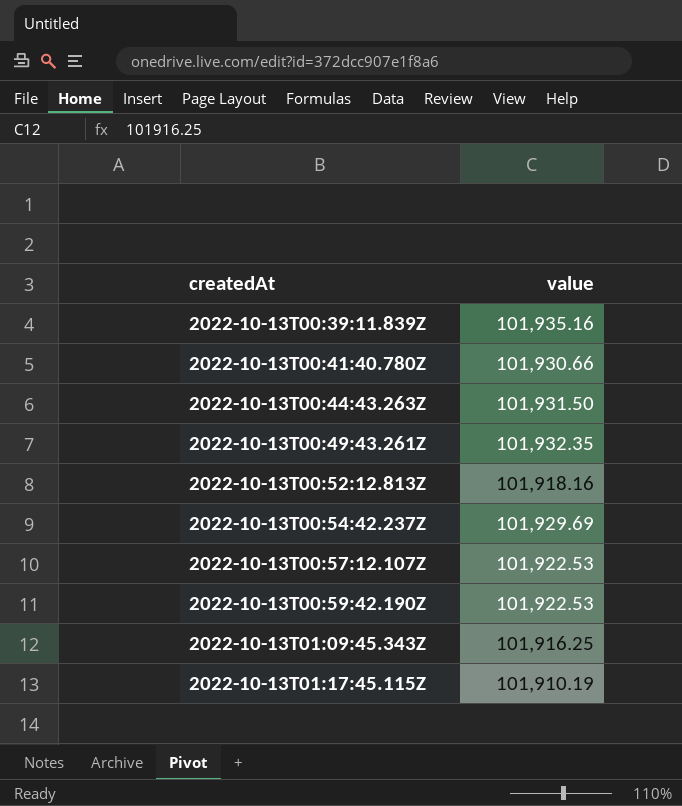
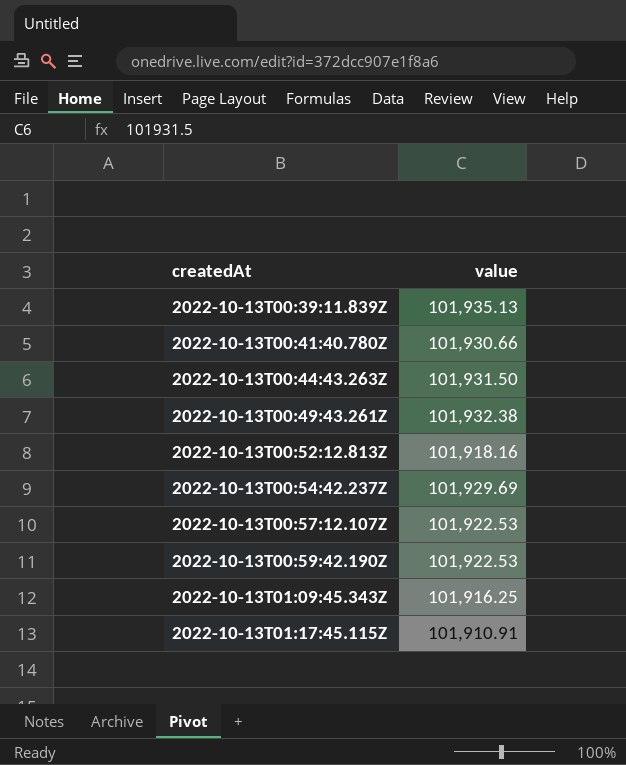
2022-10-13T00:39:11.839Z | value: 101,935.16 -> 101,935.13
2022-10-13T00:49:43.261Z | value: 101,932.35 -> 101,932.38
2022-10-13T01:17:45.115Z | value: 101,910.19 -> 101,910.91

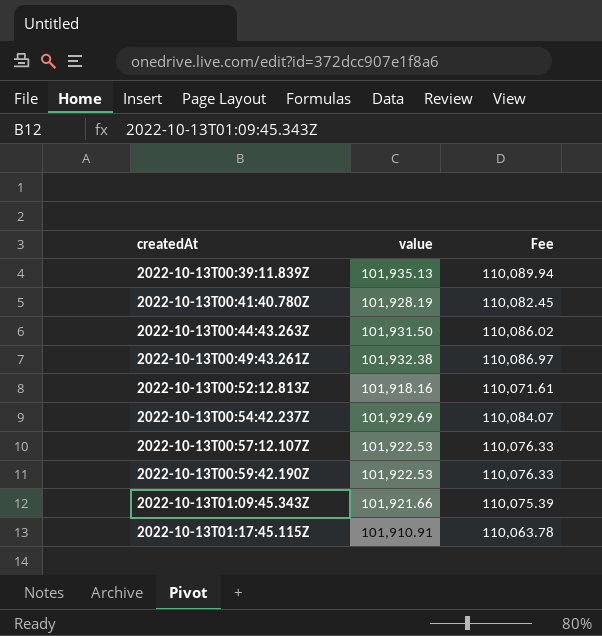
column Fee | formula: none -> [value] * 1.08
2022-10-13T00:41:40.780Z | value: 101,930.66 -> 101,928.19
2022-10-13T01:09:45.343Z | value: 101,916.25 -> 101,921.66

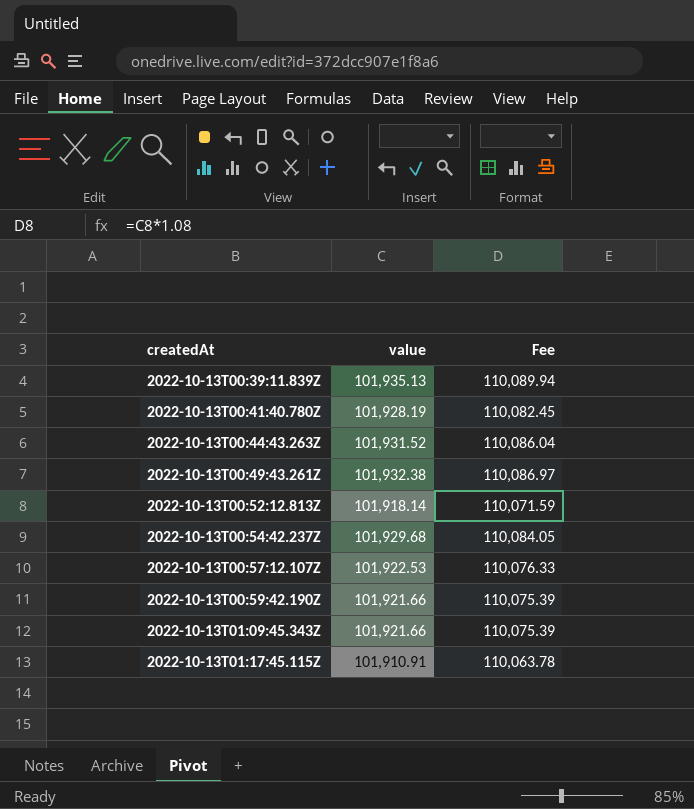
2022-10-13T00:44:43.263Z | value: 101,931.50 -> 101,931.52
2022-10-13T00:44:43.263Z | Fee: 110,086.02 -> 110,086.04
2022-10-13T00:52:12.813Z | value: 101,918.16 -> 101,918.14
2022-10-13T00:52:12.813Z | Fee: 110,071.61 -> 110,071.59
2022-10-13T00:54:42.237Z | value: 101,929.69 -> 101,929.68
2022-10-13T00:54:42.237Z | Fee: 110,084.07 -> 110,084.05
2022-10-13T00:59:42.190Z | value: 101,922.53 -> 101,921.66
2022-10-13T00:59:42.190Z | Fee: 110,076.33 -> 110,075.39

